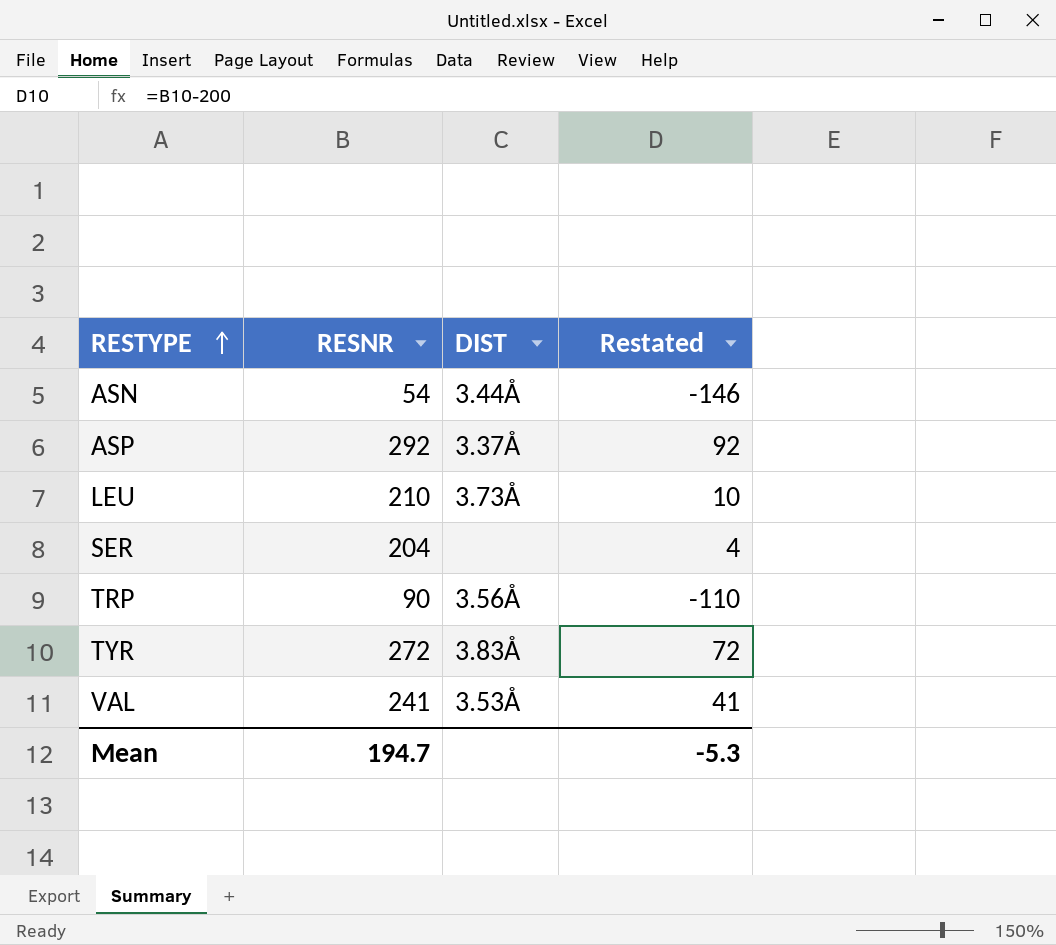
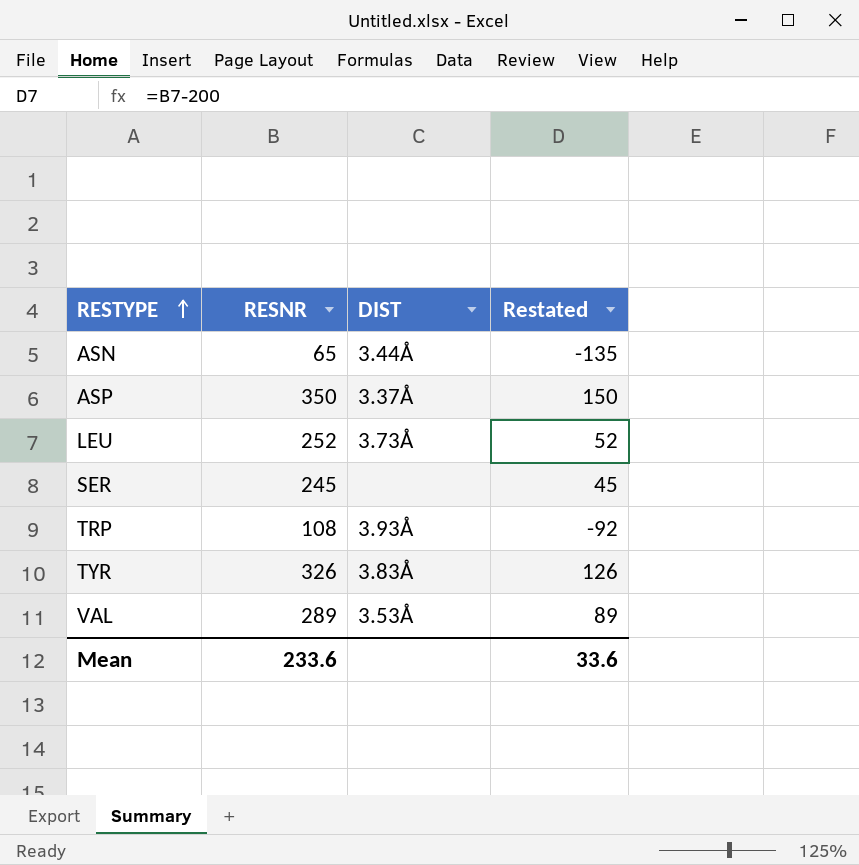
ASN | RESNR: 54 -> 65
ASN | Restated: -146 -> -135
ASP | RESNR: 292 -> 350
ASP | Restated: 92 -> 150
LEU | RESNR: 210 -> 252
LEU | Restated: 10 -> 52
SER | RESNR: 204 -> 245
SER | Restated: 4 -> 45
TRP | RESNR: 90 -> 108
TRP | DIST: 3.56Å -> 3.93Å
TRP | Restated: -110 -> -92
TYR | RESNR: 272 -> 326
TYR | Restated: 72 -> 126
VAL | RESNR: 241 -> 289
VAL | Restated: 41 -> 89
Mean | RESNR: 194.7 -> 233.6
Mean | Restated: -5.3 -> 33.6

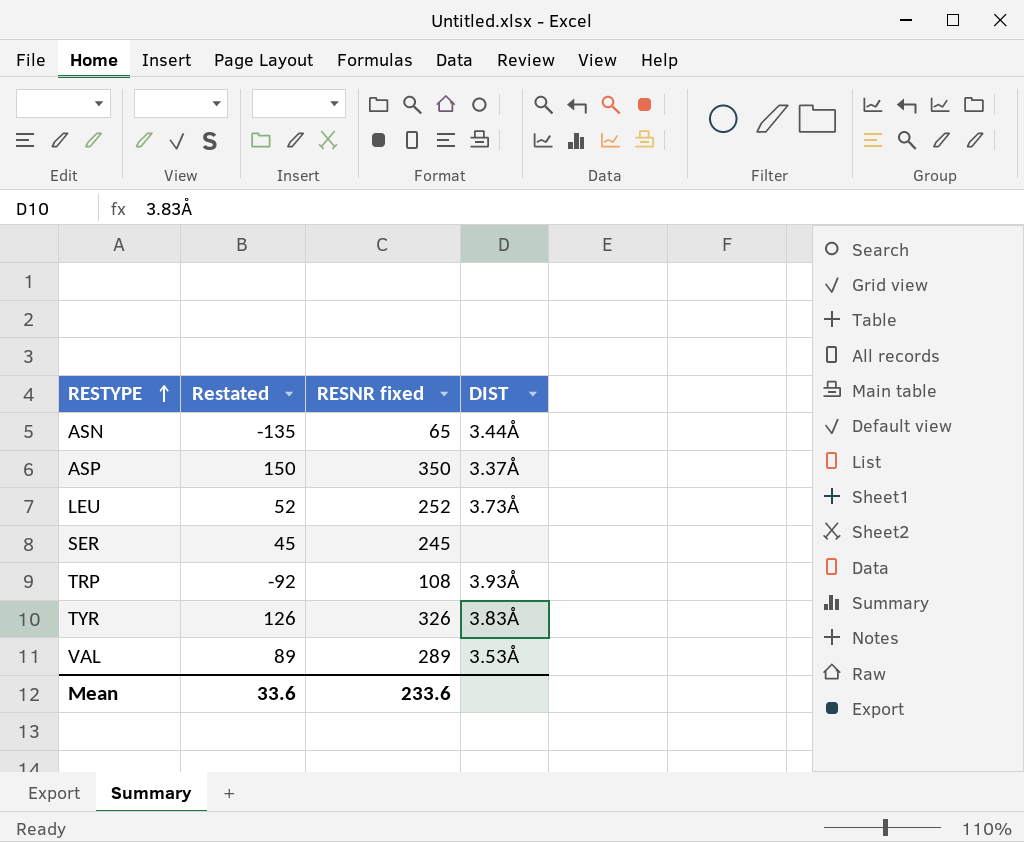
column Restated | position: 4 -> 2
column name: RESNR -> RESNR fixed

